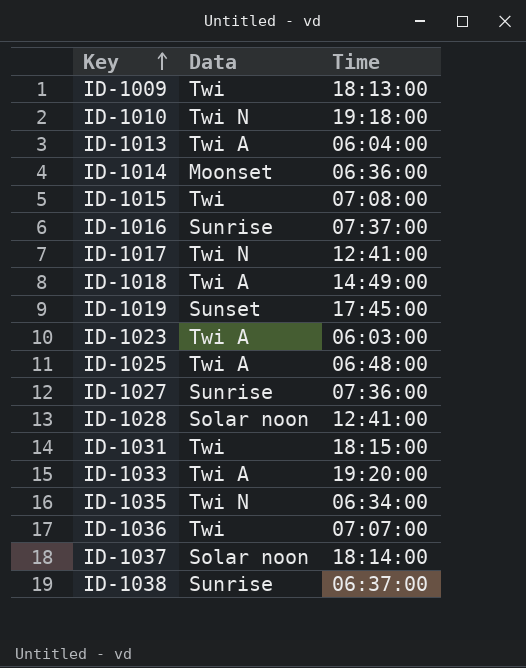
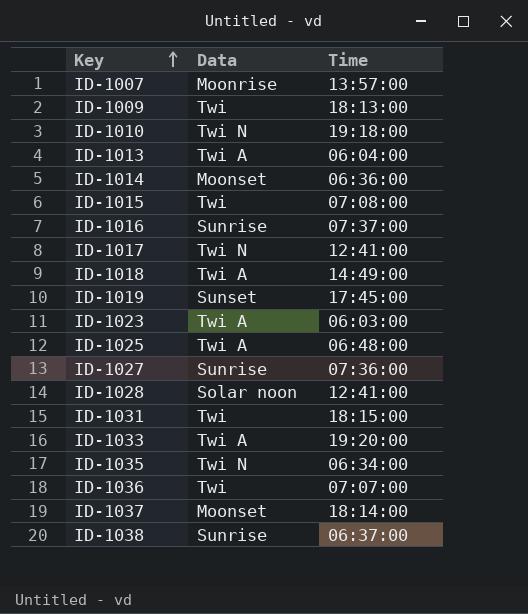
row ID-1007: none -> Moonrise | 13:57:00
ID-1037 | Data: Solar noon -> Moonset

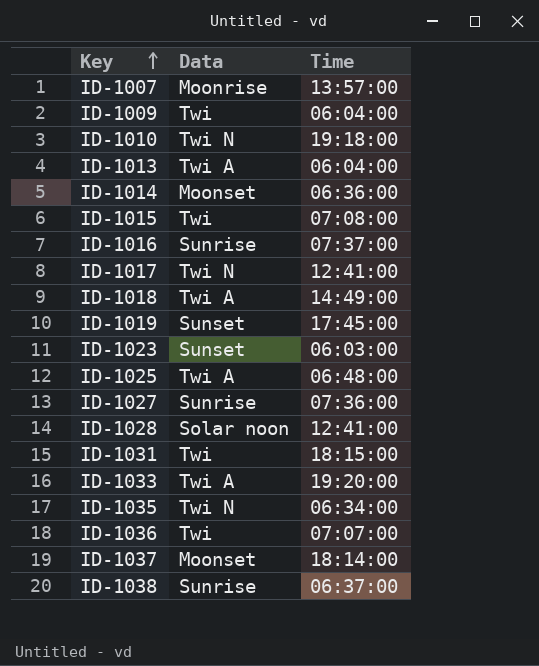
ID-1009 | Time: 18:13:00 -> 06:04:00
ID-1023 | Data: Twi A -> Sunset

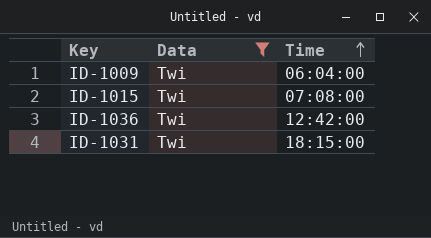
filter: none -> Data = Twi
row order: Key ascending -> Time ascending
ID-1036 | Time: 07:07:00 -> 12:42:00

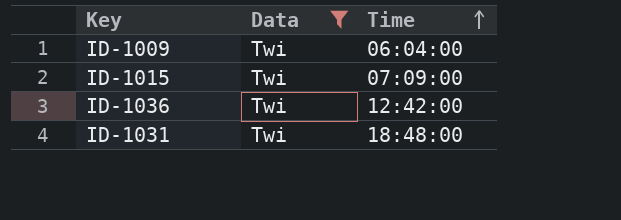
ID-1015 | Time: 07:08:00 -> 07:09:00
ID-1031 | Time: 18:15:00 -> 18:48:00

